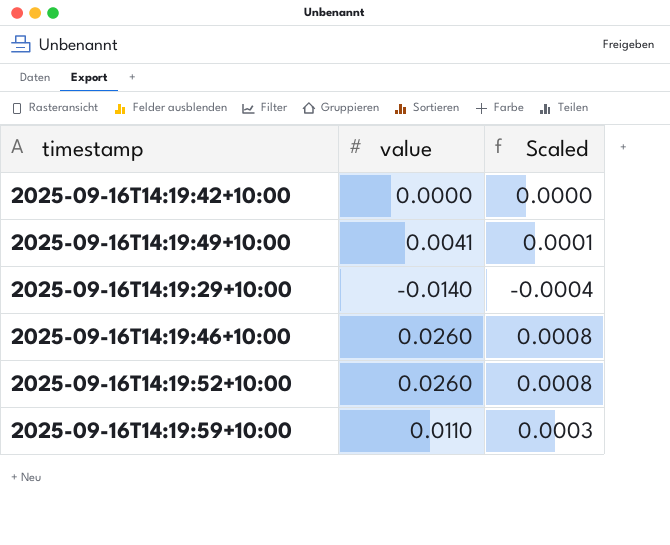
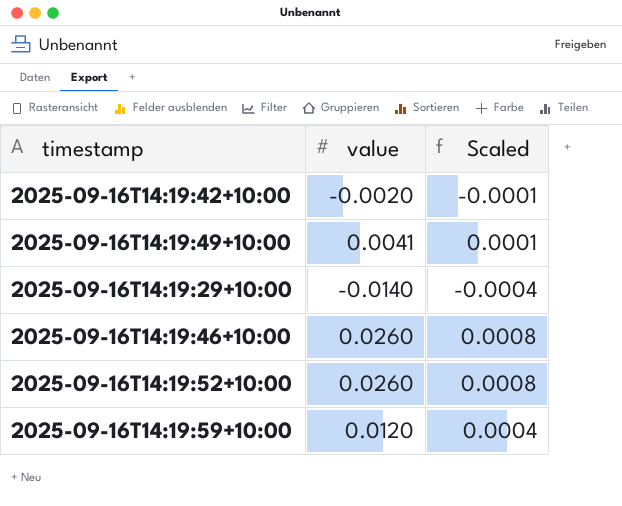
2025-09-16T14:19:42+10:00 | value: 0.0000 -> -0.0020
2025-09-16T14:19:42+10:00 | Scaled: 0.0000 -> -0.0001
2025-09-16T14:19:59+10:00 | value: 0.0110 -> 0.0120
2025-09-16T14:19:59+10:00 | Scaled: 0.0003 -> 0.0004

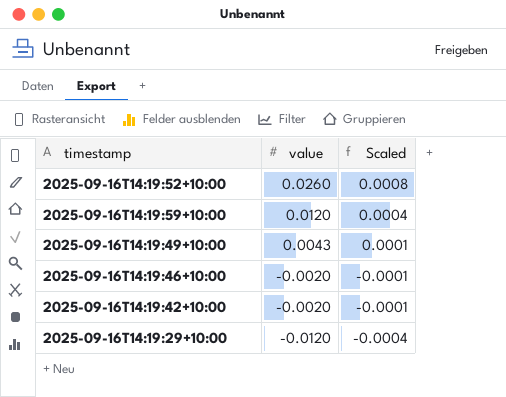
row order: none -> value descending
2025-09-16T14:19:49+10:00 | value: 0.0041 -> 0.0043
2025-09-16T14:19:46+10:00 | value: 0.0260 -> -0.0020
2025-09-16T14:19:46+10:00 | Scaled: 0.0008 -> -0.0001
2025-09-16T14:19:29+10:00 | value: -0.0140 -> -0.0120

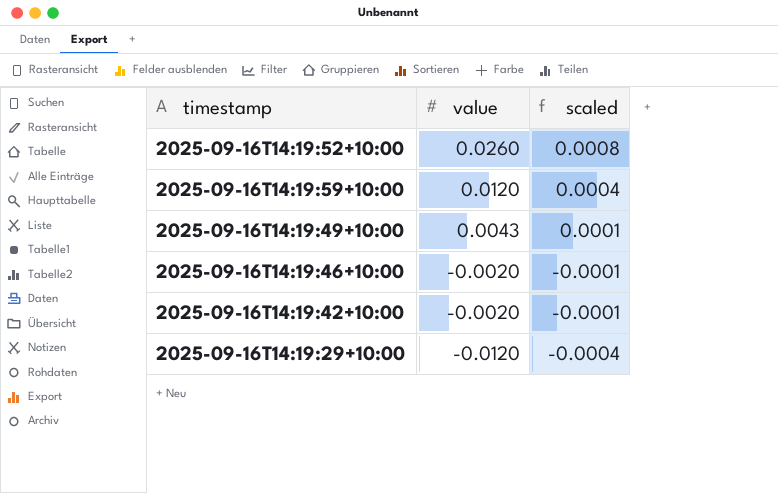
column name: Scaled -> scaled

